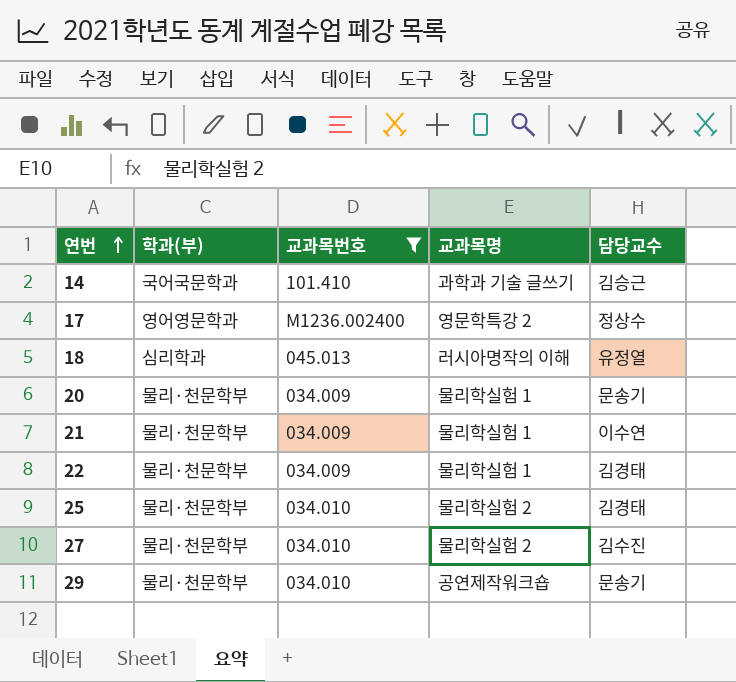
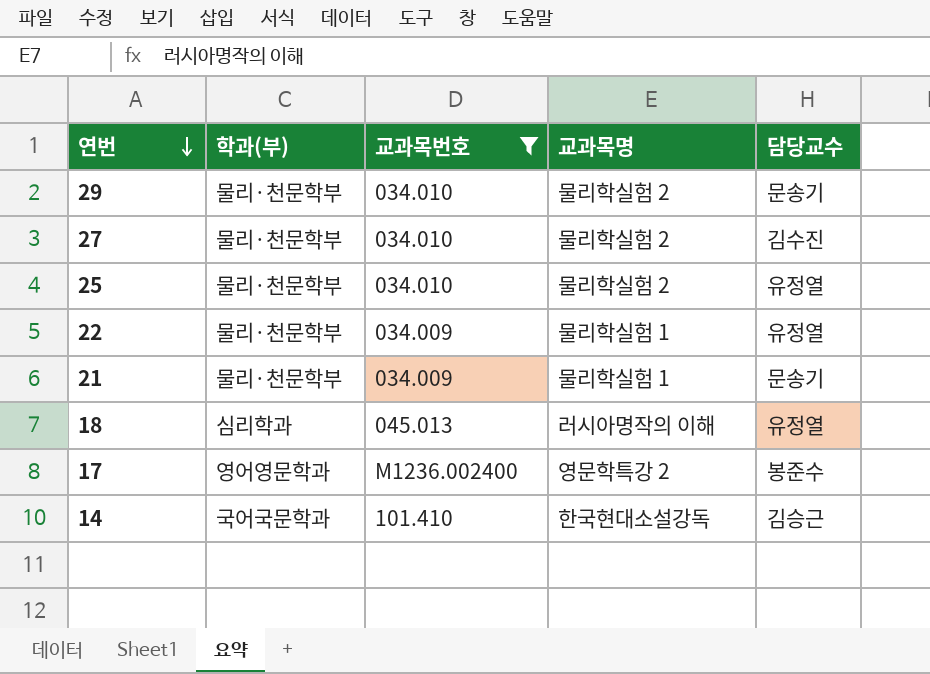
row order: 연번 ascending -> 연번 descending
row 20: 물리·천문학부 | 034.009 | 물리학실험 1 | 문송기 -> none
29 | 교과목명: 공연제작워크숍 -> 물리학실험 2
25 | 담당교수: 김경태 -> 유정열
22 | 담당교수: 김경태 -> 유정열
21 | 담당교수: 이수연 -> 문송기
17 | 담당교수: 정상수 -> 봉준수
14 | 교과목명: 과학과 기술 글쓰기 -> 한국현대소설강독

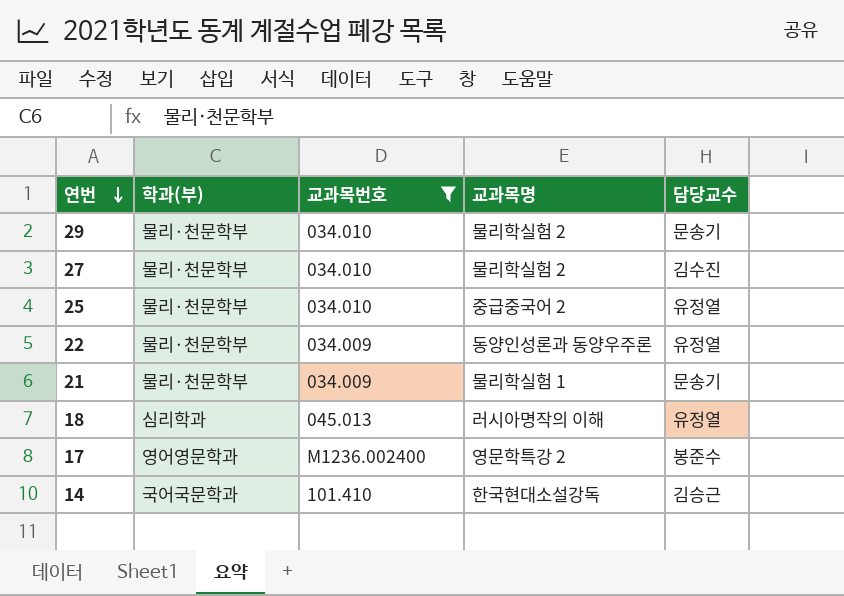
25 | 교과목명: 물리학실험 2 -> 중급중국어 2
22 | 교과목명: 물리학실험 1 -> 동양인성론과 동양우주론

